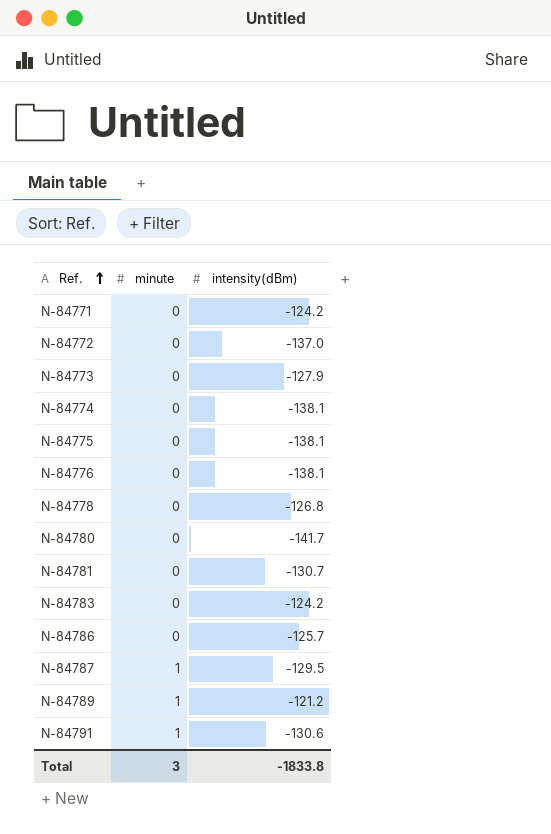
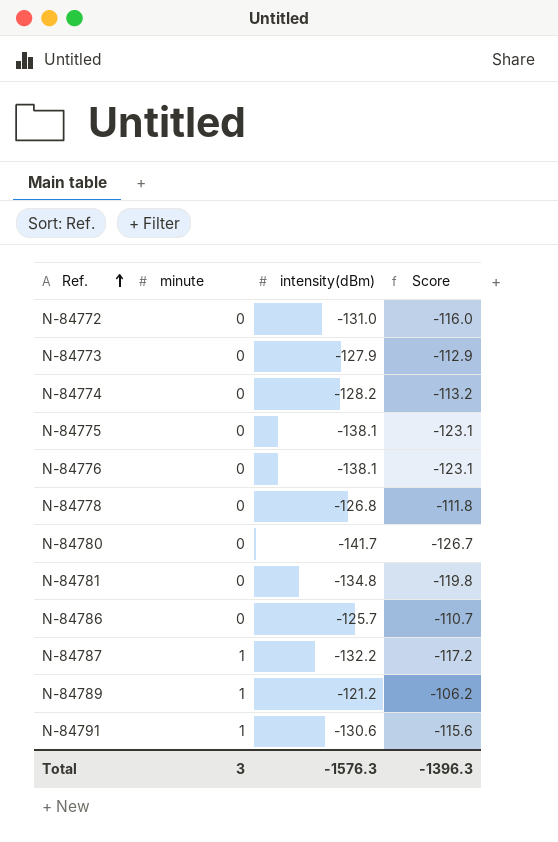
column Score | formula: none -> [intensity(dBm)] + 15
row N-84771: 0 | -124.2 -> none
row N-84783: 0 | -124.2 -> none
N-84772 | intensity(dBm): -137.0 -> -131.0
N-84774 | intensity(dBm): -138.1 -> -128.2
N-84781 | intensity(dBm): -130.7 -> -134.8
N-84787 | intensity(dBm): -129.5 -> -132.2
Total | intensity(dBm): -1833.8 -> -1576.3

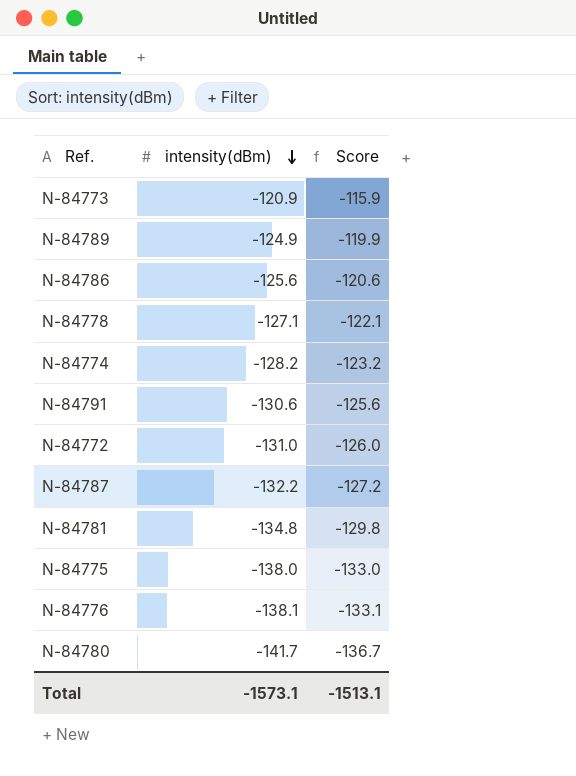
row order: Ref. ascending -> intensity(dBm) descending
column minute | position: 2 -> none
column Score | formula: [intensity(dBm)] + 15 -> [intensity(dBm)] + 5
N-84773 | intensity(dBm): -127.9 -> -120.9
N-84789 | intensity(dBm): -121.2 -> -124.9
N-84786 | intensity(dBm): -125.7 -> -125.6
N-84778 | intensity(dBm): -126.8 -> -127.1
N-84775 | intensity(dBm): -138.1 -> -138.0
Total | intensity(dBm): -1576.3 -> -1573.1
Total | Score: -1396.3 -> -1513.1

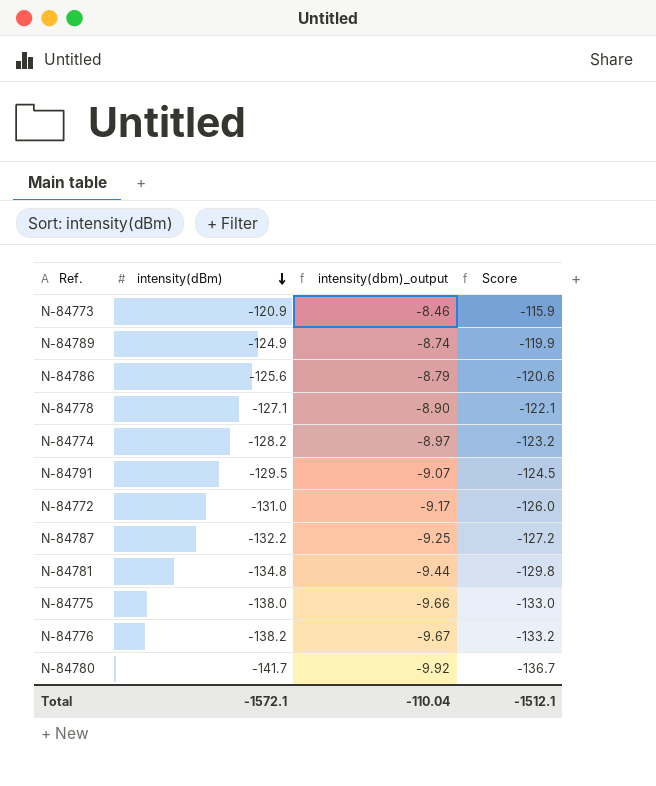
column intensity(dbm)_output | formula: none -> [intensity(dBm)] * 0.07
N-84791 | intensity(dBm): -130.6 -> -129.5
N-84791 | Score: -125.6 -> -124.5
N-84776 | intensity(dBm): -138.1 -> -138.2
N-84776 | Score: -133.1 -> -133.2
Total | intensity(dBm): -1573.1 -> -1572.1
Total | Score: -1513.1 -> -1512.1

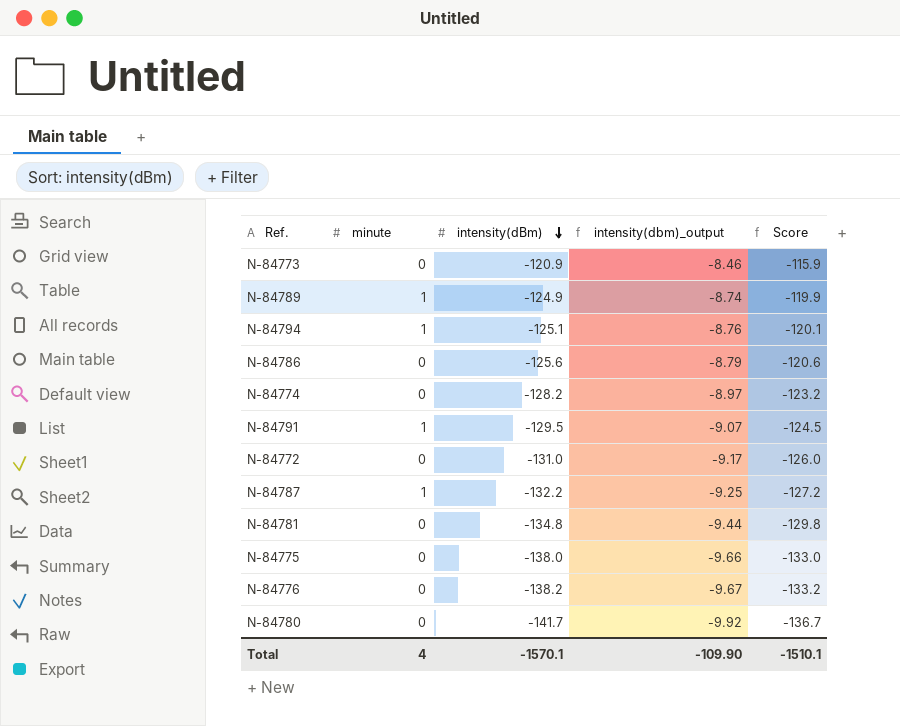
column minute | position: none -> 2
row N-84778: -127.1 | -8.90 | -122.1 -> none
row N-84794: none -> 1 | -125.1 | -8.76 | -120.1
Total | intensity(dBm): -1572.1 -> -1570.1
Total | intensity(dbm)_output: -110.04 -> -109.90
Total | Score: -1512.1 -> -1510.1

